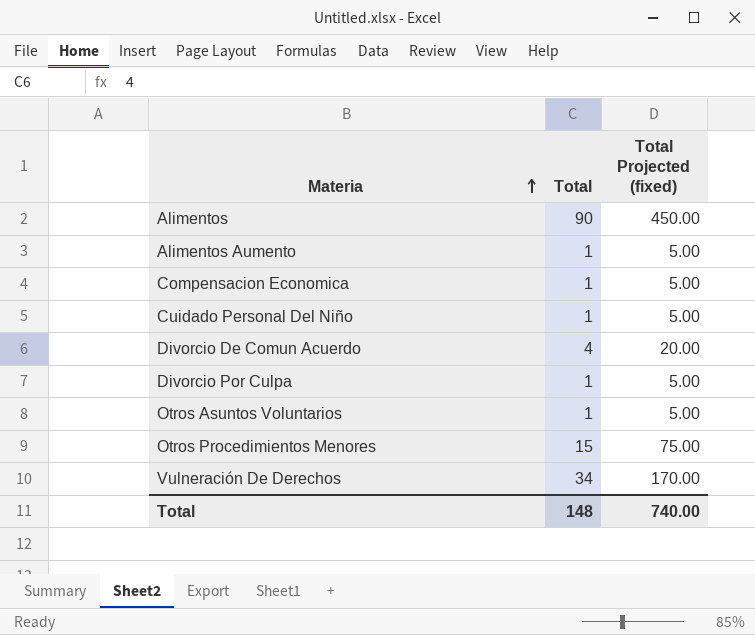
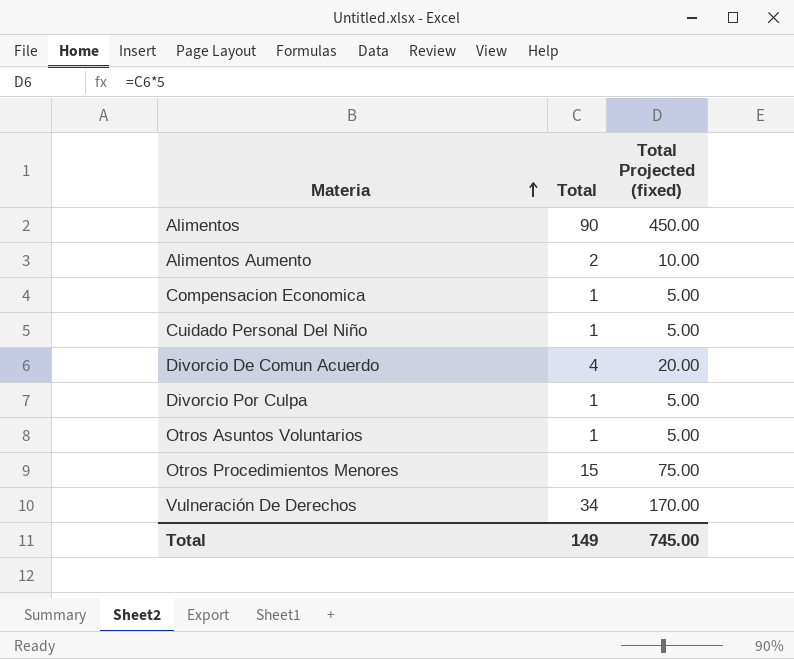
Alimentos Aumento | Total: 1 -> 2
Alimentos Aumento | Total Projected (fixed): 5.00 -> 10.00
Total | Total: 148 -> 149
Total | Total Projected (fixed): 740.00 -> 745.00

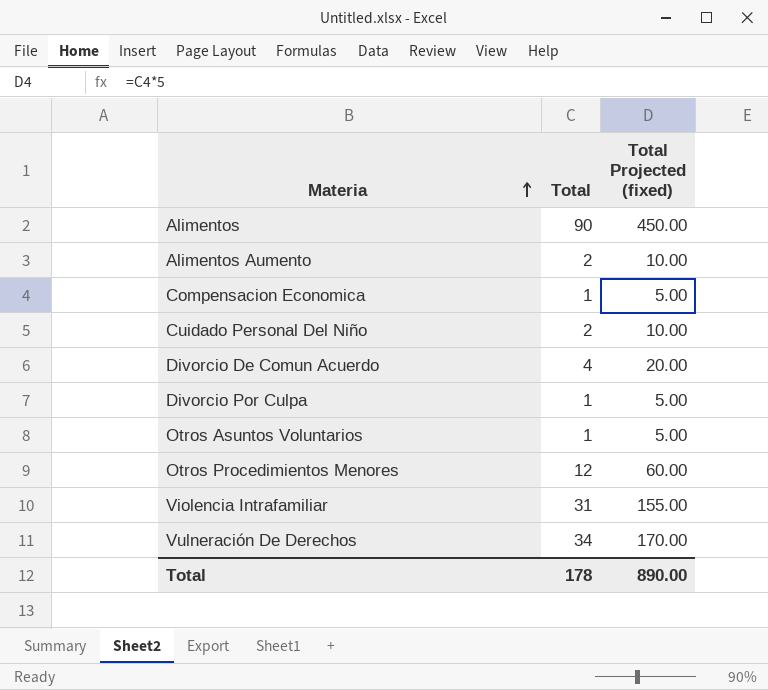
Cuidado Personal Del Niño | Total: 1 -> 2
Cuidado Personal Del Niño | Total Projected (fixed): 5.00 -> 10.00
Otros Procedimientos Menores | Total: 15 -> 12
Otros Procedimientos Menores | Total Projected (fixed): 75.00 -> 60.00
row Violencia Intrafamiliar: none -> 31 | 155.00
Total | Total: 149 -> 178
Total | Total Projected (fixed): 745.00 -> 890.00

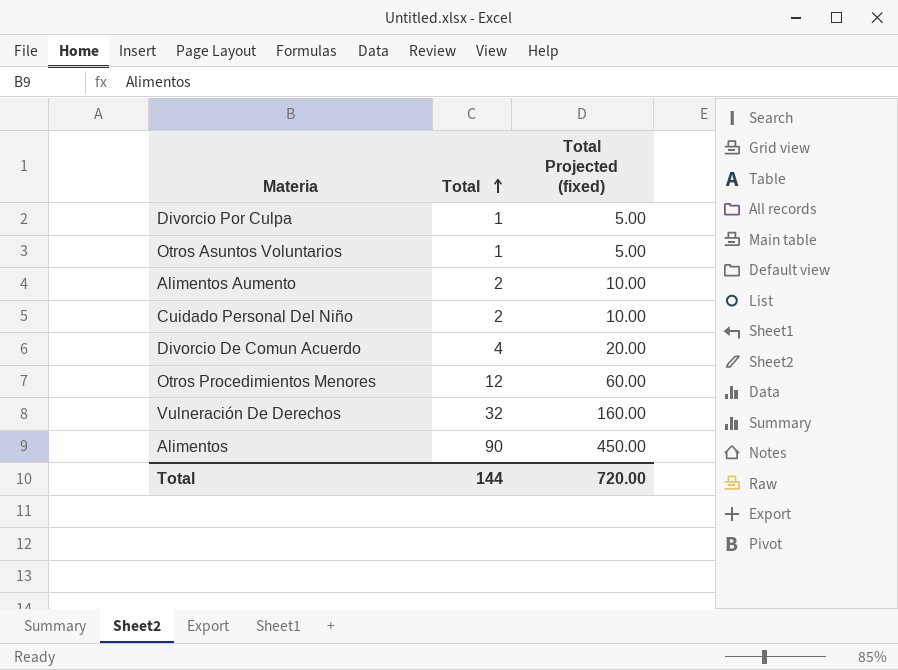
row order: Materia ascending -> Total ascending
row Compensacion Economica: 1 | 5.00 -> none
row Violencia Intrafamiliar: 31 | 155.00 -> none
Vulneración De Derechos | Total: 34 -> 32
Vulneración De Derechos | Total Projected (fixed): 170.00 -> 160.00
Total | Total: 178 -> 144
Total | Total Projected (fixed): 890.00 -> 720.00

